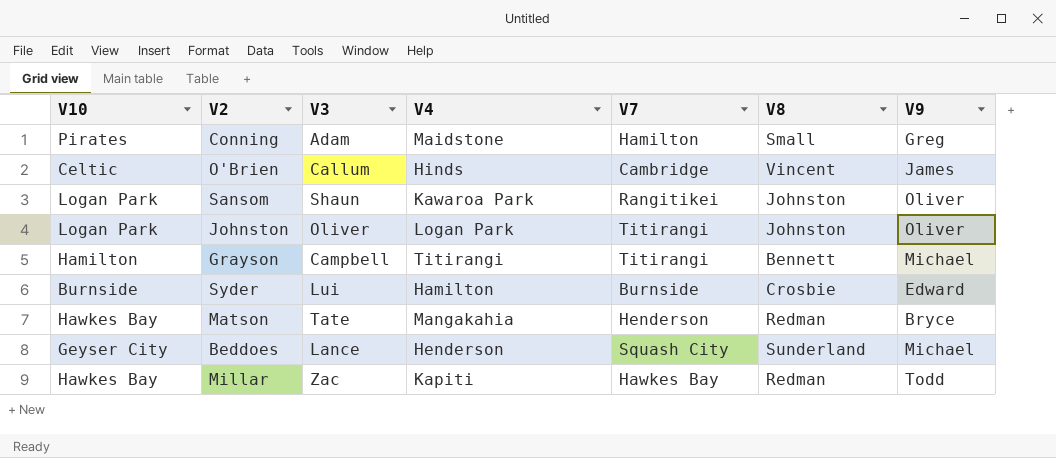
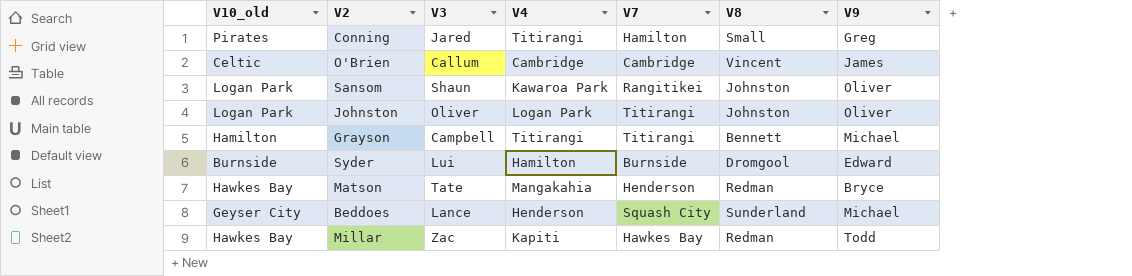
column name: V10 -> V10_old
Conning | V3: Adam -> Jared
Conning | V4: Maidstone -> Titirangi
O'Brien | V4: Hinds -> Cambridge
Syder | V8: Crosbie -> Dromgool

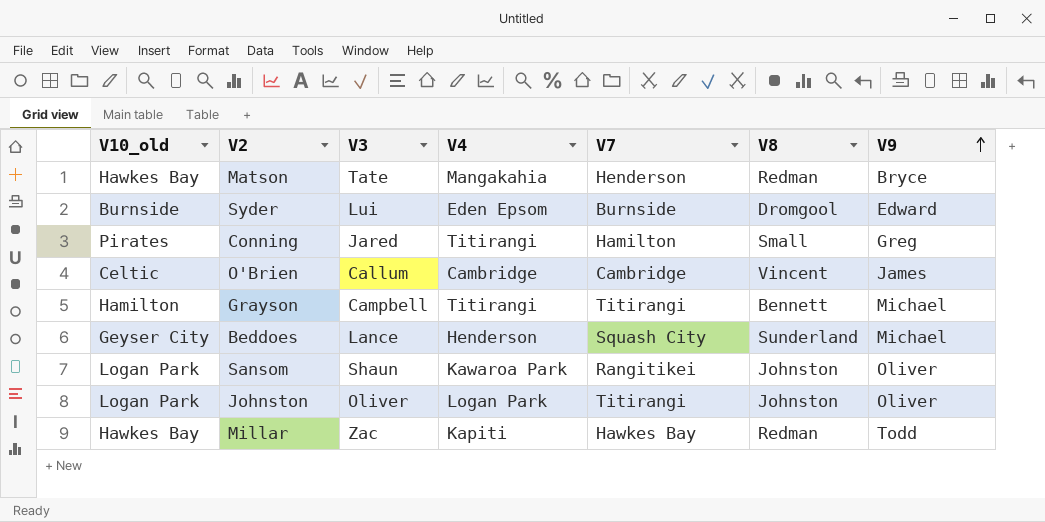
row order: none -> V9 ascending
Syder | V4: Hamilton -> Eden Epsom

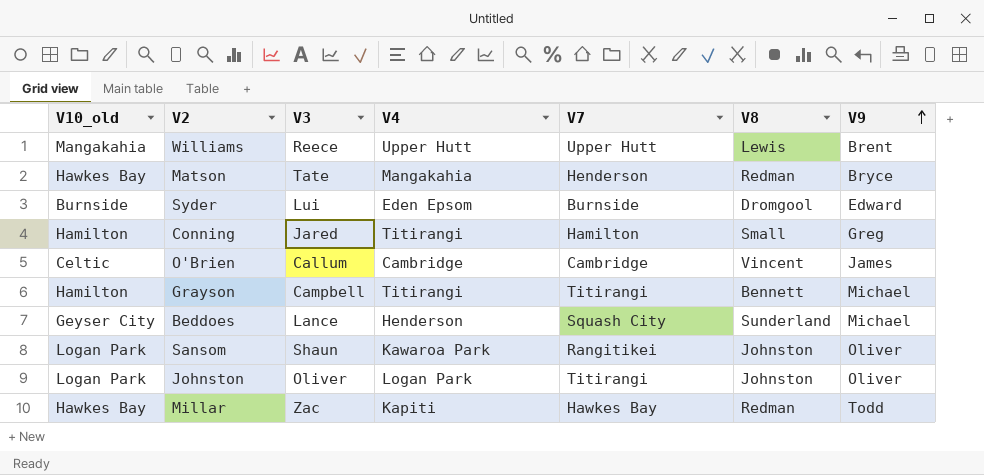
row Williams: none -> Mangakahia | Reece | Upper Hutt | Upper Hutt | Lewis | Brent
Conning | V10_old: Pirates -> Hamilton

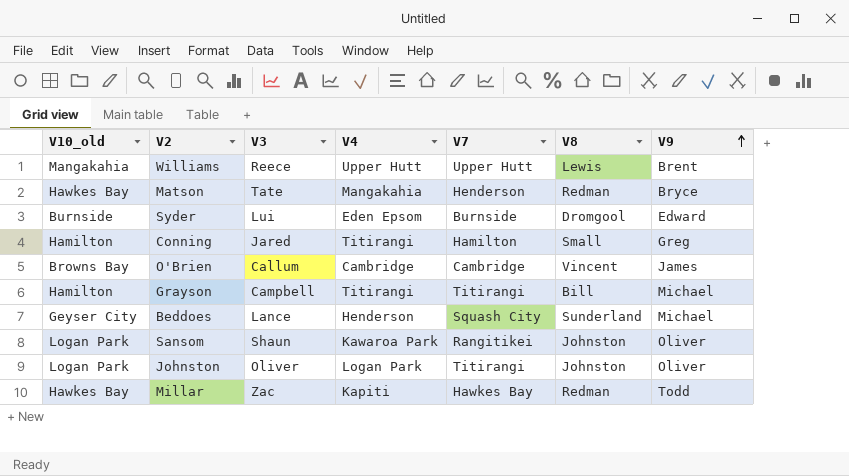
O'Brien | V10_old: Celtic -> Browns Bay
Grayson | V8: Bennett -> Bill

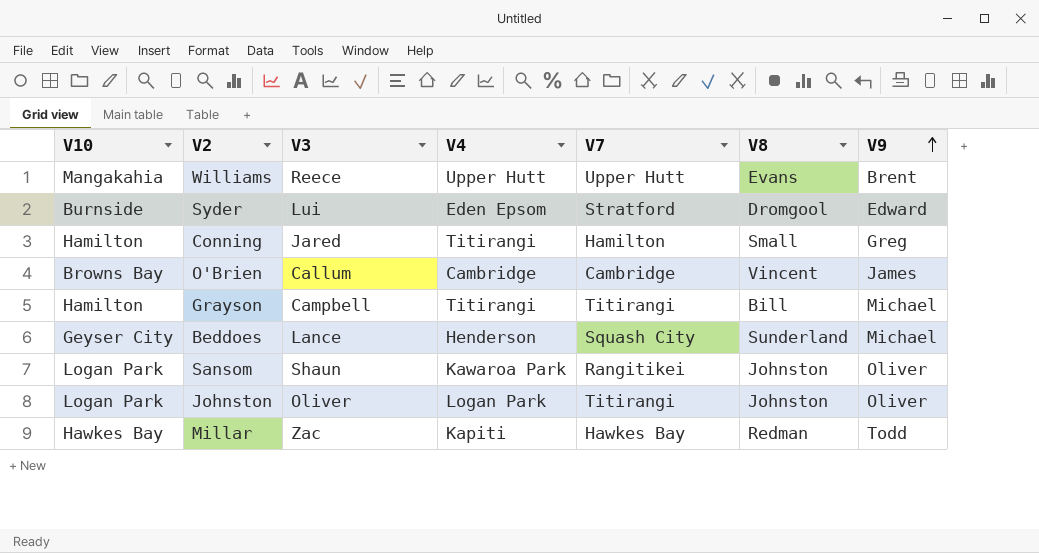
column name: V10_old -> V10
row Matson: Hawkes Bay | Tate | Mangakahia | Henderson | Redman | Bryce -> none
Williams | V8: Lewis -> Evans
Syder | V7: Burnside -> Stratford

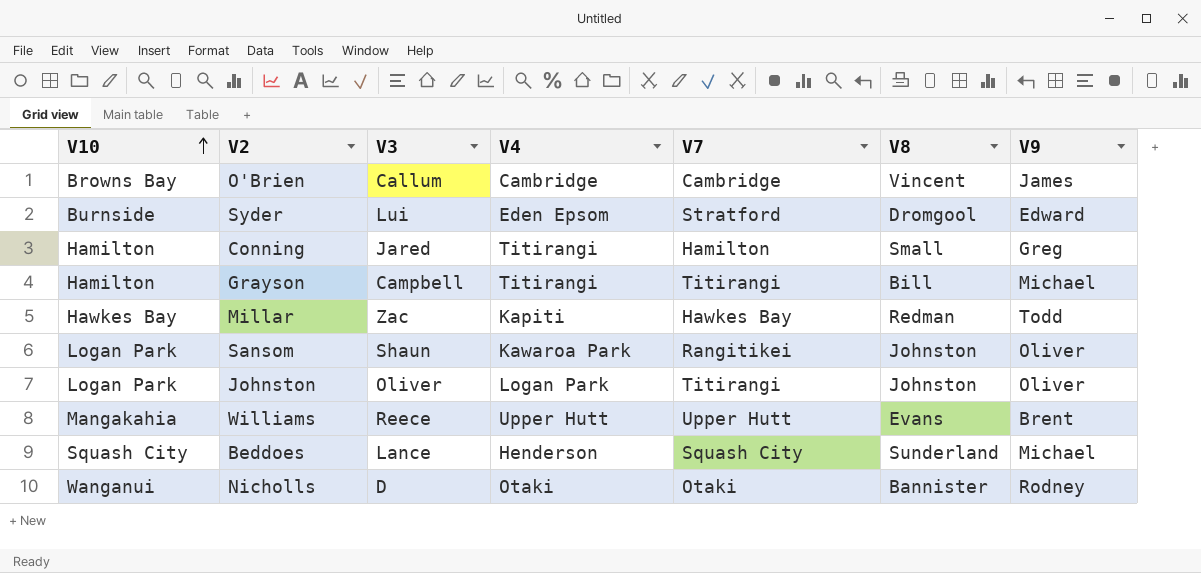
row order: V9 ascending -> V10 ascending
Beddoes | V10: Geyser City -> Squash City
row Nicholls: none -> Wanganui | D | Otaki | Otaki | Bannister | Rodney

